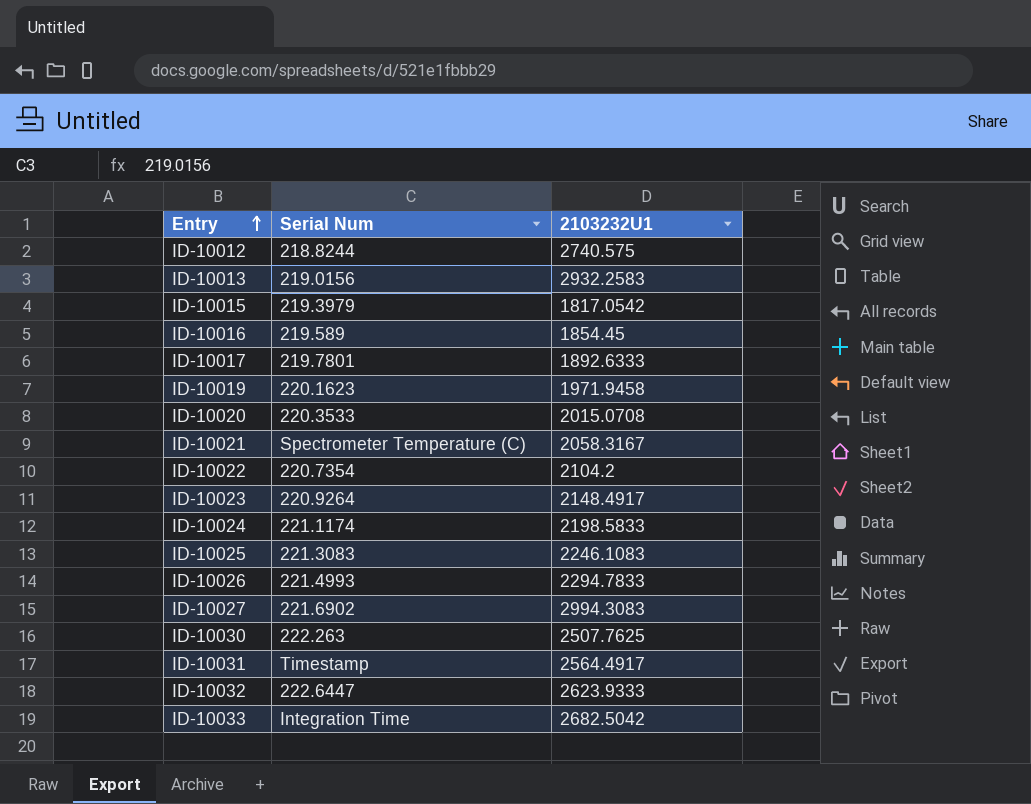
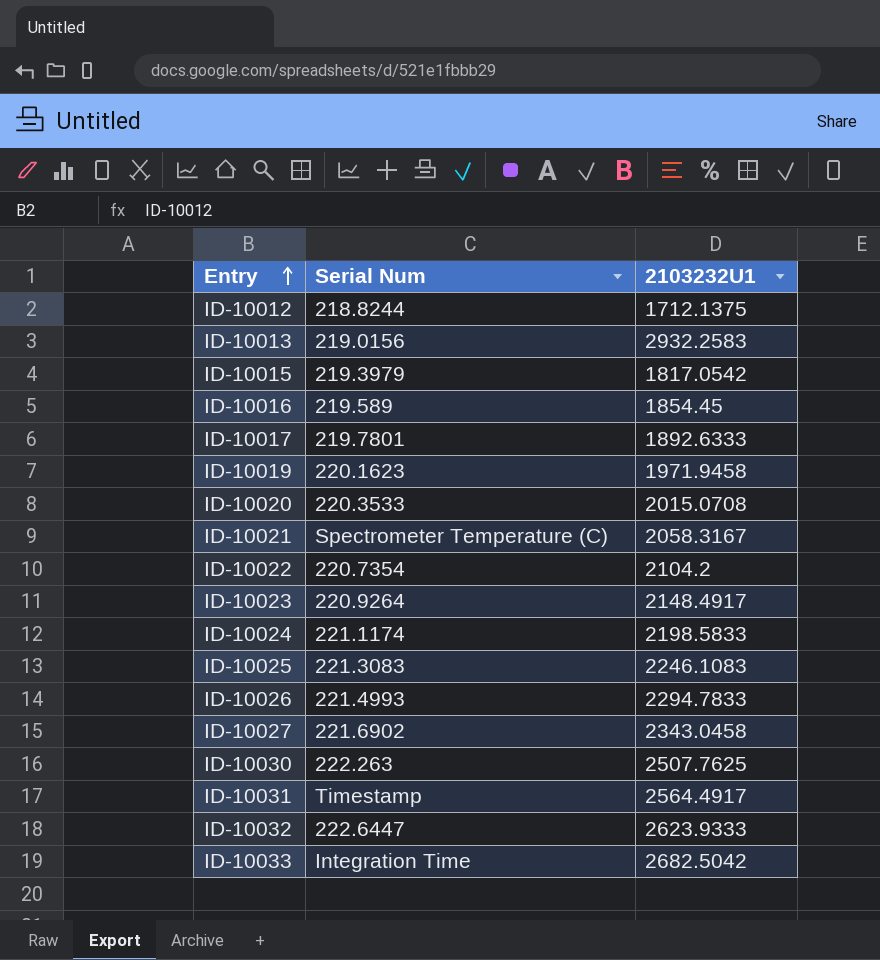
ID-10012 | 2103232U1: 2740.575 -> 1712.1375
ID-10027 | 2103232U1: 2994.3083 -> 2343.0458

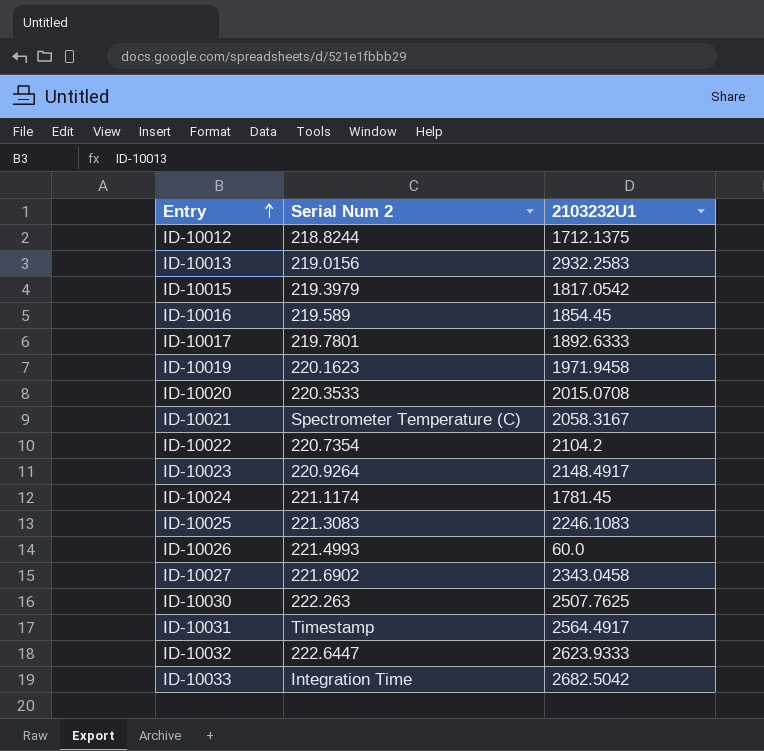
column name: Serial Num -> Serial Num 2
ID-10024 | 2103232U1: 2198.5833 -> 1781.45
ID-10026 | 2103232U1: 2294.7833 -> 60.0

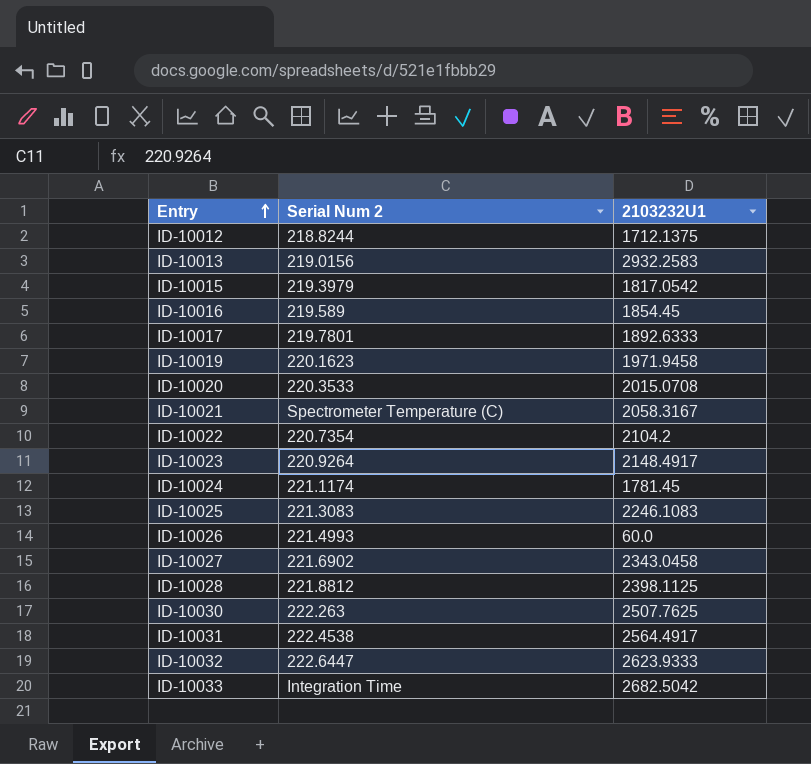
row ID-10028: none -> 221.8812 | 2398.1125
ID-10031 | Serial Num 2: Timestamp -> 222.4538

